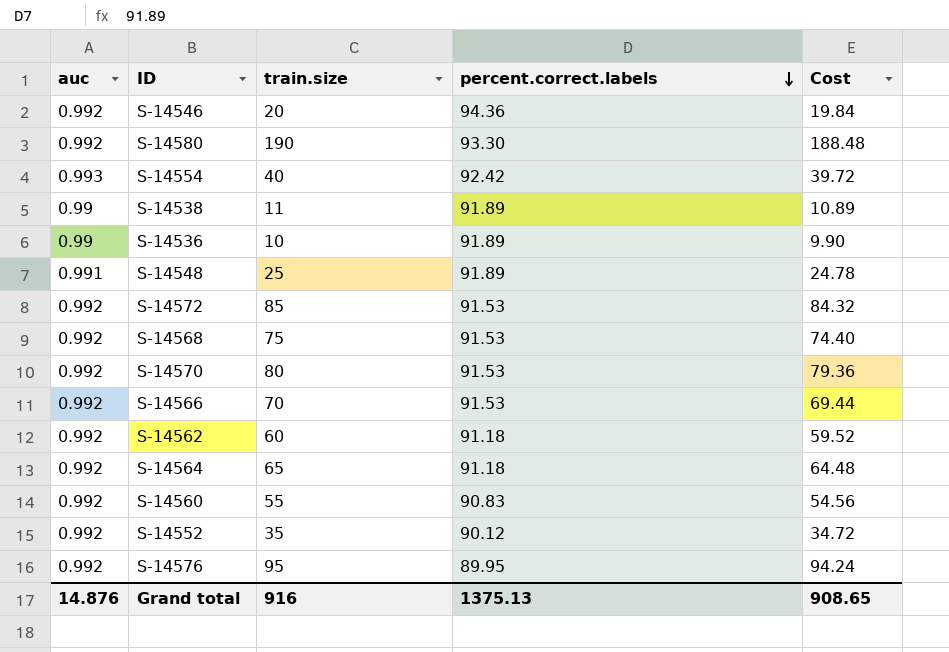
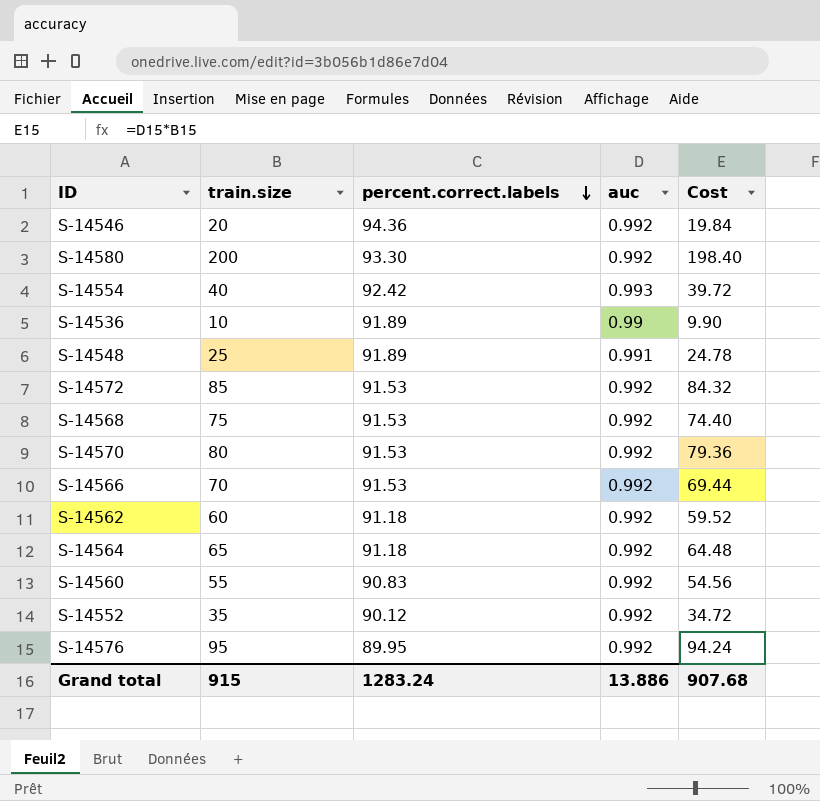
column auc | position: 1 -> 4
row S-14538: 0.99 | 11 | 91.89 | 10.89 -> none
S-14580 | train.size: 190 -> 200
S-14580 | Cost: 188.48 -> 198.40
Grand total | train.size: 916 -> 915
Grand total | percent.correct.labels: 1375.13 -> 1283.24
Grand total | auc: 14.876 -> 13.886
Grand total | Cost: 908.65 -> 907.68

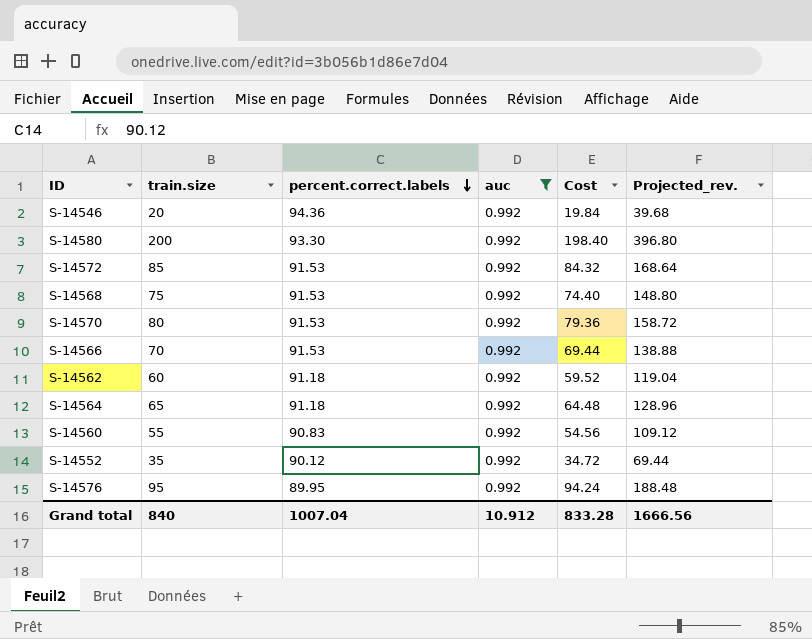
filter: none -> auc = 0.992
column Projected_rev. | formula: none -> [Cost] * 2
Grand total | train.size: 915 -> 840
Grand total | percent.correct.labels: 1283.24 -> 1007.04
Grand total | auc: 13.886 -> 10.912
Grand total | Cost: 907.68 -> 833.28

